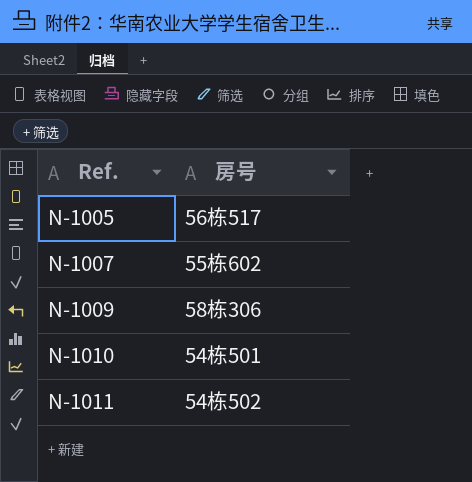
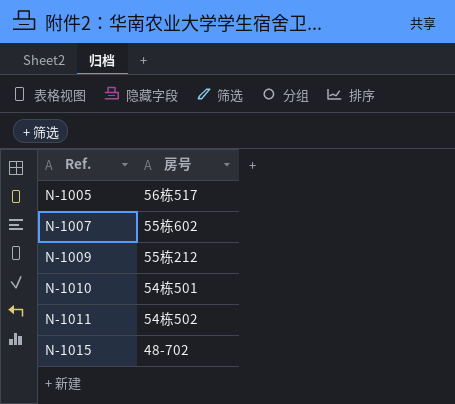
N-1009 | 房号: 58栋306 -> 55栋212
row N-1015: none -> 48-702

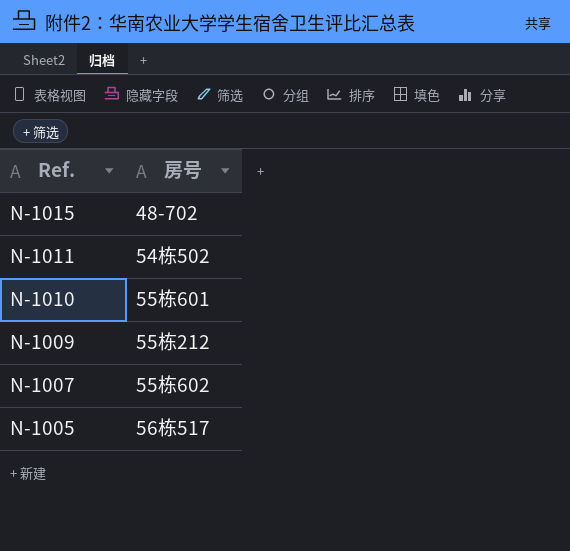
row order: Ref. ascending -> Ref. descending
N-1010 | 房号: 54栋501 -> 55栋601

